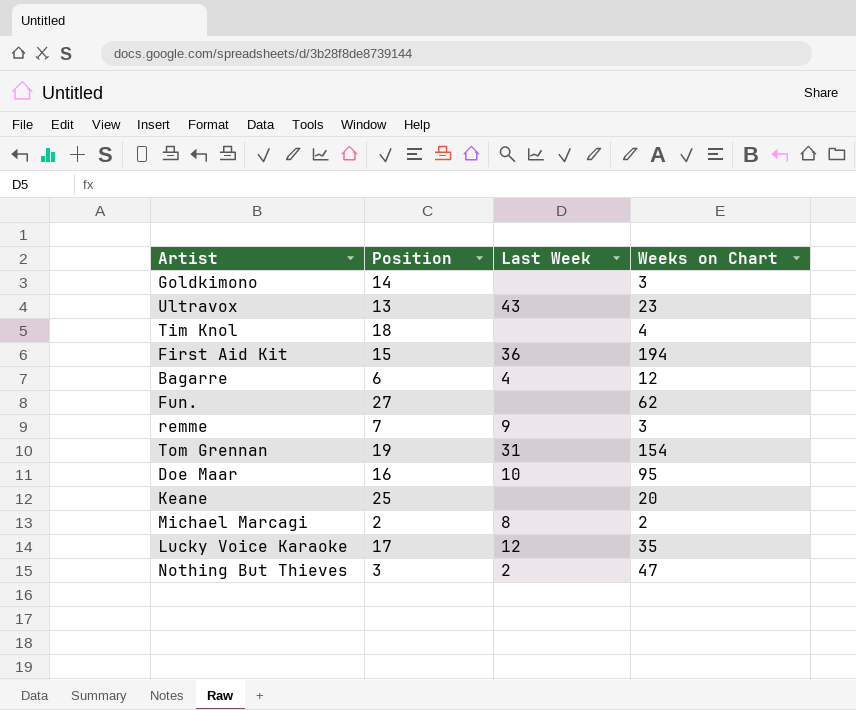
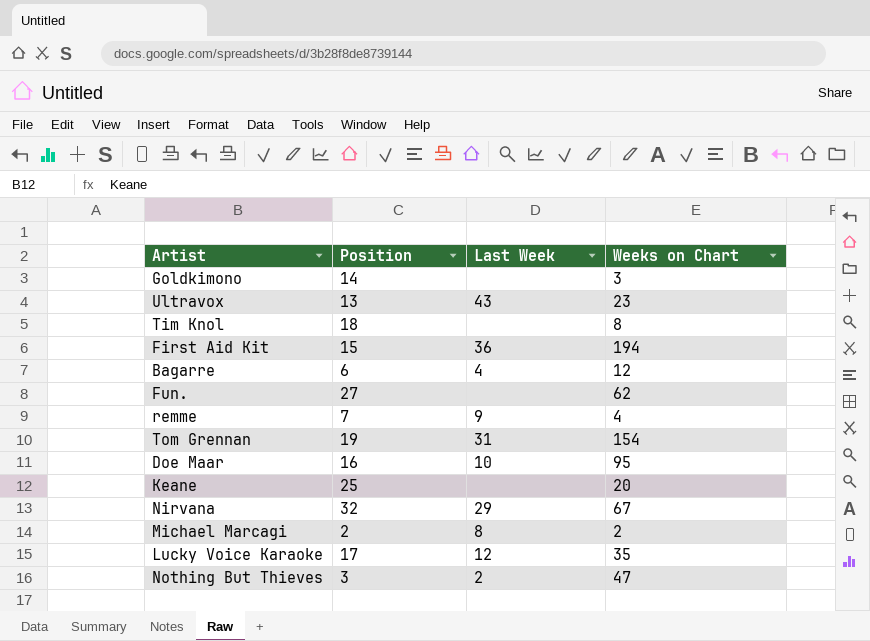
Tim Knol | Weeks on Chart: 4 -> 8
remme | Weeks on Chart: 3 -> 4
row Nirvana: none -> 32 | 29 | 67

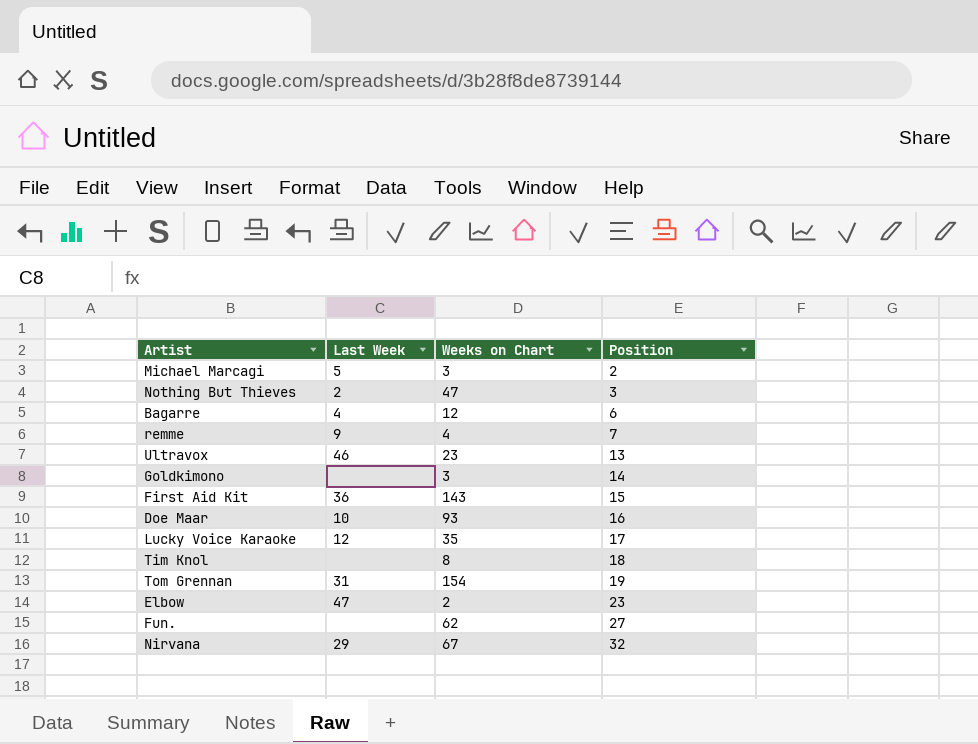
row order: none -> Position ascending
column Position | position: 2 -> 4
row Keane: 25 | none | 20 -> none
Michael Marcagi | Last Week: 8 -> 5
Michael Marcagi | Weeks on Chart: 2 -> 3
Ultravox | Last Week: 43 -> 46
First Aid Kit | Weeks on Chart: 194 -> 143
Doe Maar | Weeks on Chart: 95 -> 93
row Elbow: none -> 47 | 2 | 23

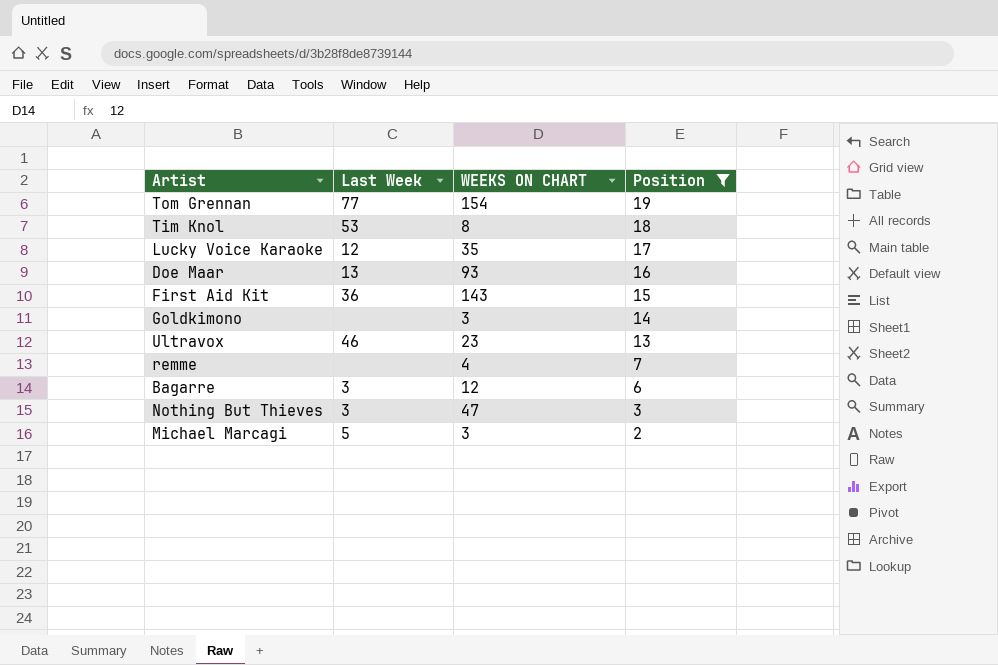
filter: none -> Position <= 19
row order: Position ascending -> Position descending
column name: Weeks on Chart -> WEEKS ON CHART
Tom Grennan | Last Week: 31 -> 77
Tim Knol | Last Week: none -> 53
Doe Maar | Last Week: 10 -> 13
remme | Last Week: 9 -> none
Bagarre | Last Week: 4 -> 3
Nothing But Thieves | Last Week: 2 -> 3

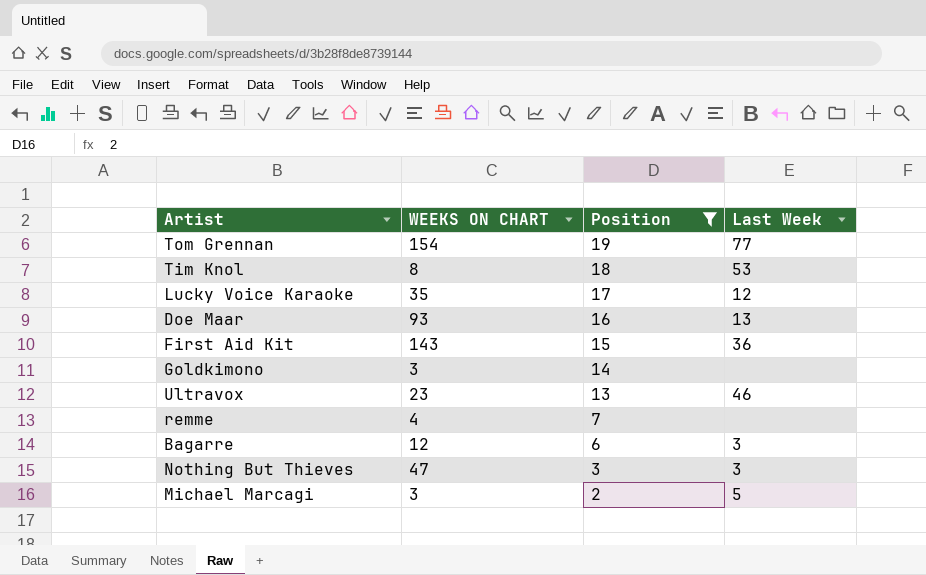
column Last Week | position: 2 -> 4

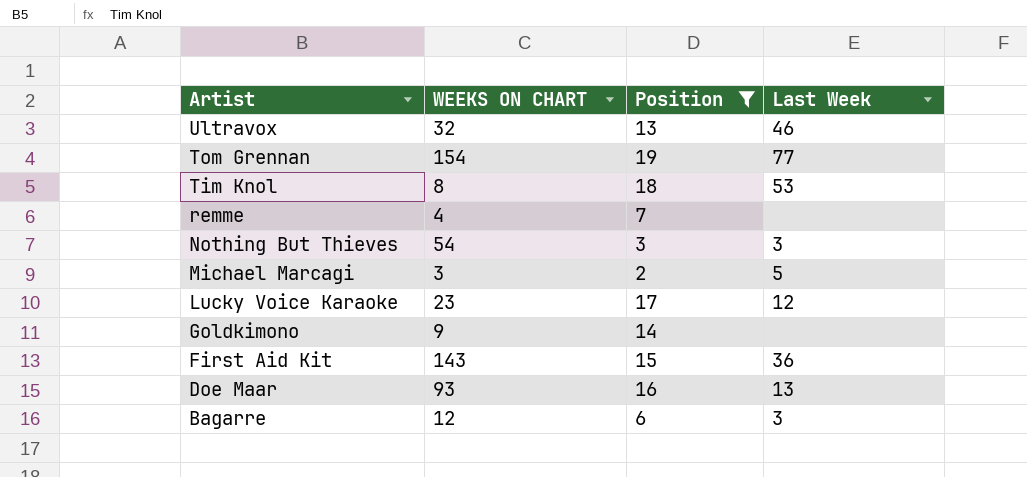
row order: Position descending -> Artist descending
Ultravox | WEEKS ON CHART: 23 -> 32
Nothing But Thieves | WEEKS ON CHART: 47 -> 54
Lucky Voice Karaoke | WEEKS ON CHART: 35 -> 23
Goldkimono | WEEKS ON CHART: 3 -> 9

